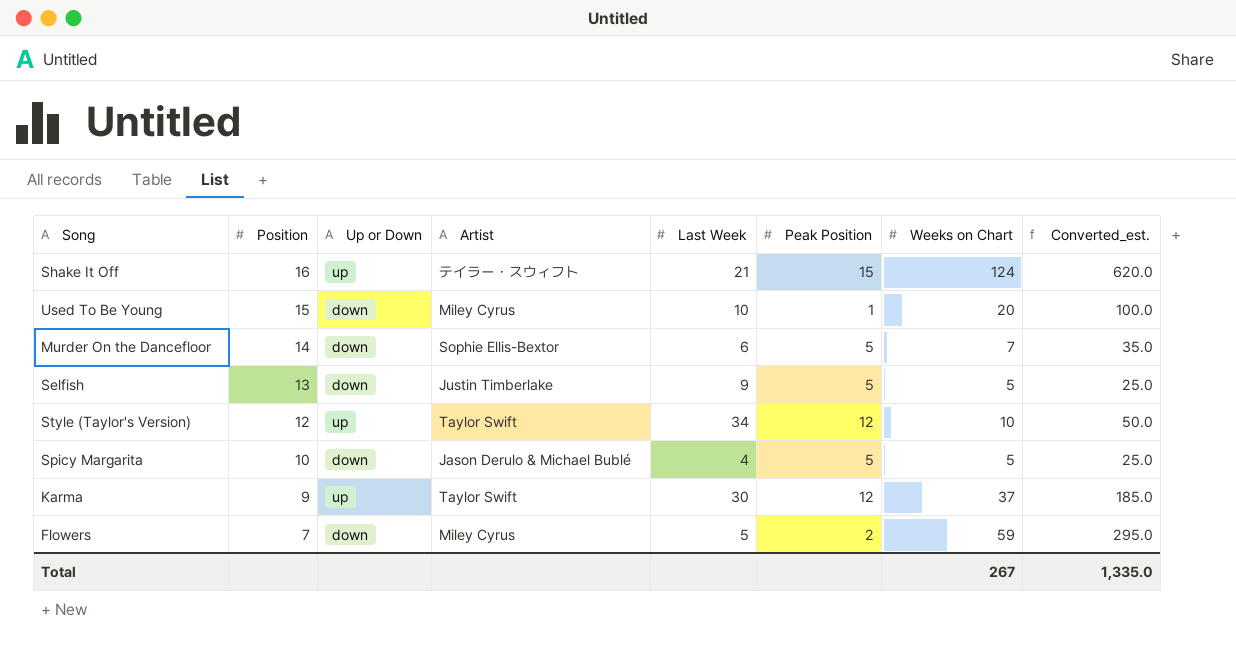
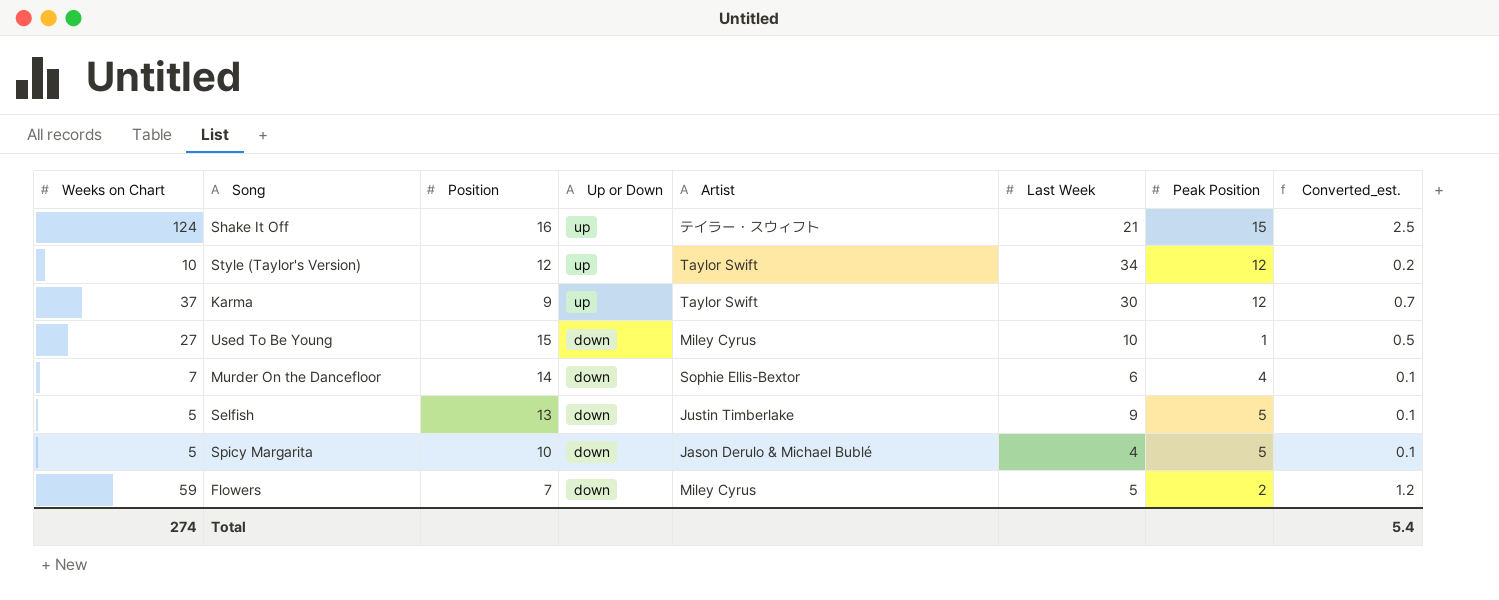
row order: Position descending -> Up or Down descending
column Weeks on Chart | position: 7 -> 1
column Converted_est. | formula: [Weeks on Chart] * 5 -> [Weeks on Chart] * 0.02
Used To Be Young | Weeks on Chart: 20 -> 27
Murder On the Dancefloor | Peak Position: 5 -> 4
Total | Weeks on Chart: 267 -> 274
Total | Converted_est.: 1,335.0 -> 5.4

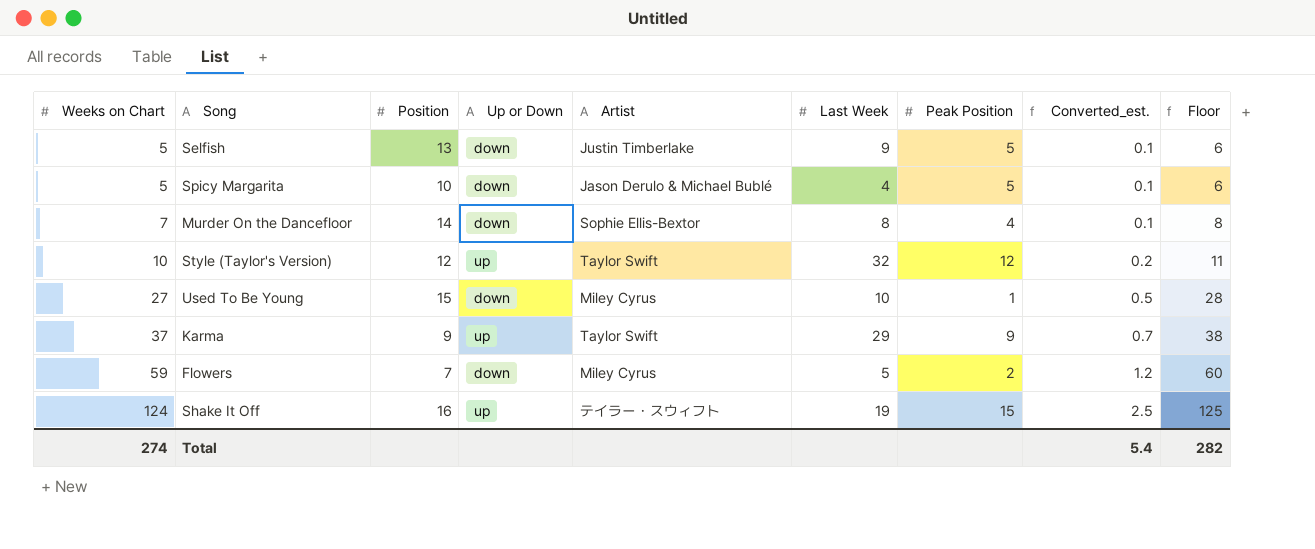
row order: Up or Down descending -> Weeks on Chart ascending
column Floor | formula: none -> [Weeks on Chart] + 1
Murder On the Dancefloor | Last Week: 6 -> 8
Style (Taylor's Version) | Last Week: 34 -> 32
Karma | Last Week: 30 -> 29
Karma | Peak Position: 12 -> 9
Shake It Off | Last Week: 21 -> 19

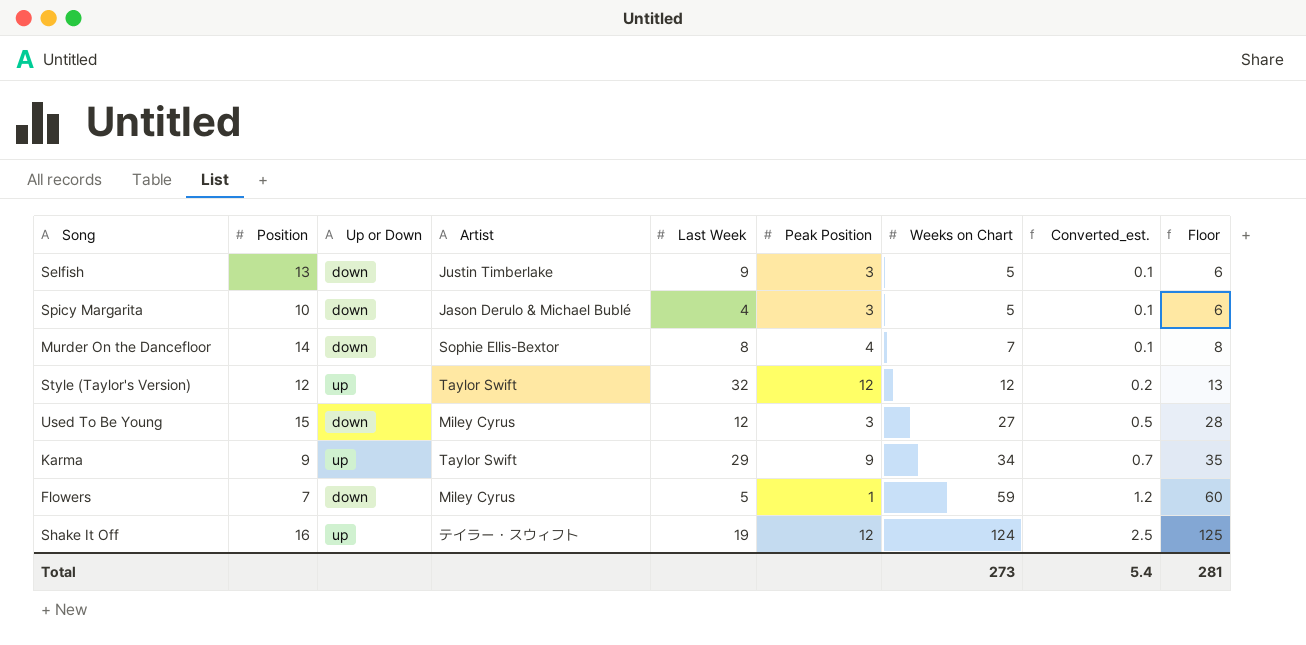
column Weeks on Chart | position: 1 -> 7
Selfish | Peak Position: 5 -> 3
Spicy Margarita | Peak Position: 5 -> 3
Style (Taylor's Version) | Weeks on Chart: 10 -> 12
Style (Taylor's Version) | Floor: 11 -> 13
Used To Be Young | Last Week: 10 -> 12
Used To Be Young | Peak Position: 1 -> 3
Karma | Weeks on Chart: 37 -> 34
Karma | Floor: 38 -> 35
Flowers | Peak Position: 2 -> 1
Shake It Off | Peak Position: 15 -> 12
Total | Weeks on Chart: 274 -> 273
Total | Floor: 282 -> 281

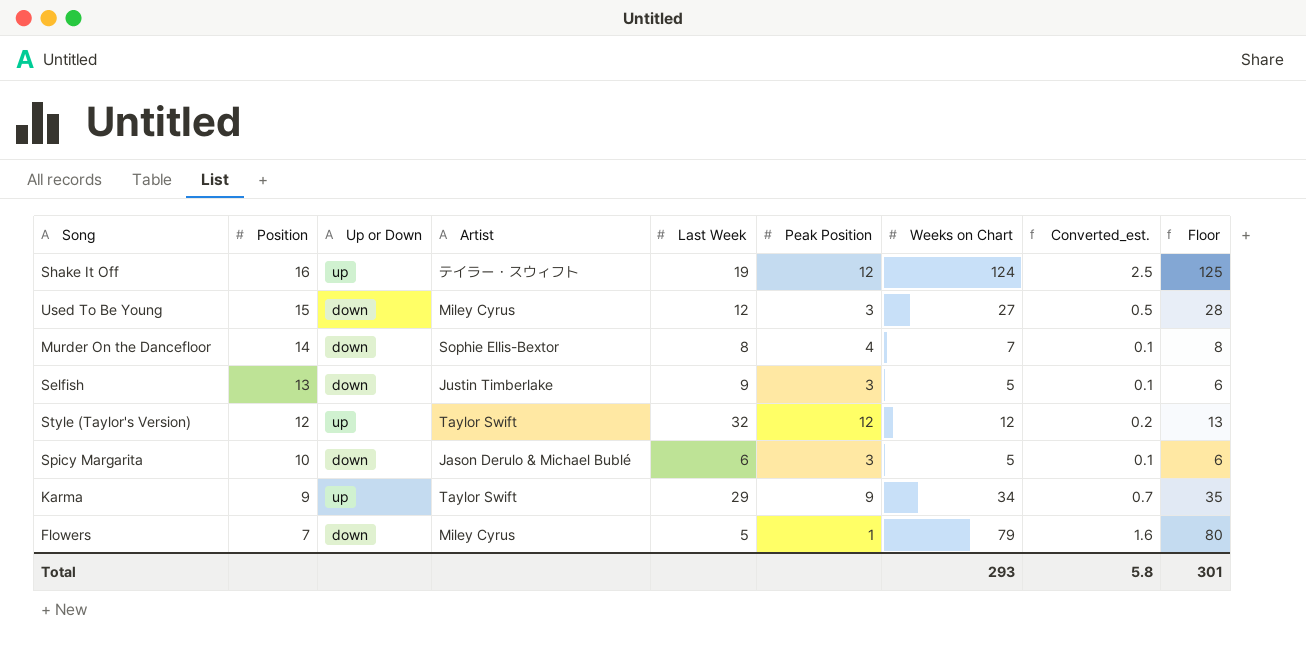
row order: Weeks on Chart ascending -> Position descending
Spicy Margarita | Last Week: 4 -> 6
Flowers | Weeks on Chart: 59 -> 79
Flowers | Converted_est.: 1.2 -> 1.6
Flowers | Floor: 60 -> 80
Total | Weeks on Chart: 273 -> 293
Total | Converted_est.: 5.4 -> 5.8
Total | Floor: 281 -> 301

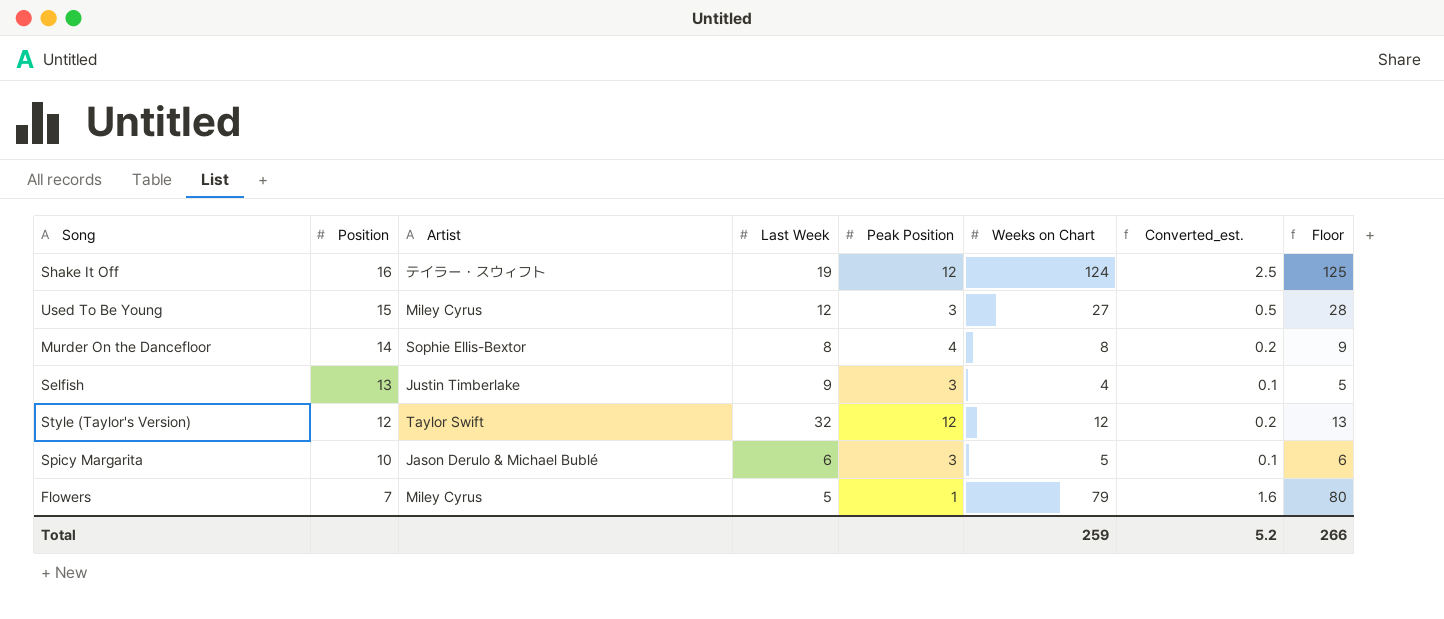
column Up or Down | position: 3 -> none
row Karma: 9 | up | Taylor Swift | 29 | 9 | 34 | 0.7 | 35 -> none
Murder On the Dancefloor | Weeks on Chart: 7 -> 8
Murder On the Dancefloor | Converted_est.: 0.1 -> 0.2
Murder On the Dancefloor | Floor: 8 -> 9
Selfish | Weeks on Chart: 5 -> 4
Selfish | Floor: 6 -> 5
Total | Weeks on Chart: 293 -> 259
Total | Converted_est.: 5.8 -> 5.2
Total | Floor: 301 -> 266

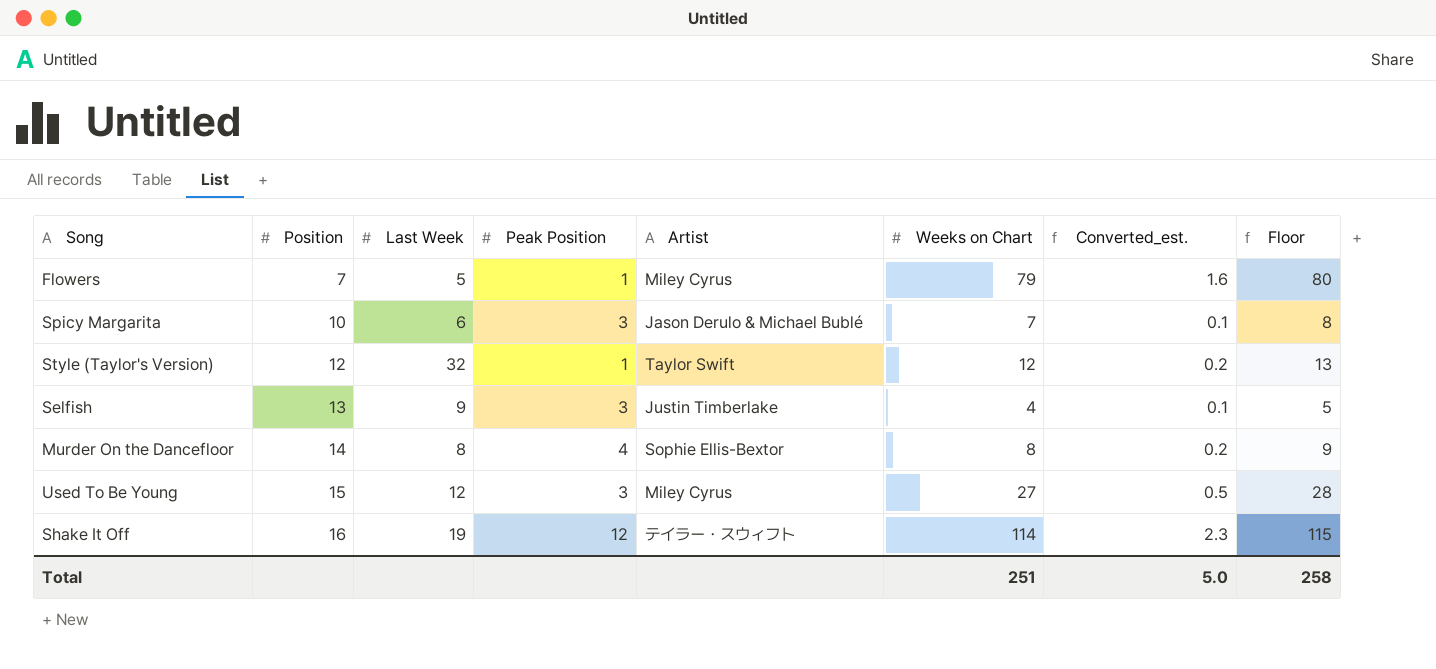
row order: Position descending -> Position ascending
column Artist | position: 3 -> 5
Spicy Margarita | Weeks on Chart: 5 -> 7
Spicy Margarita | Floor: 6 -> 8
Style (Taylor's Version) | Peak Position: 12 -> 1
Shake It Off | Weeks on Chart: 124 -> 114
Shake It Off | Converted_est.: 2.5 -> 2.3
Shake It Off | Floor: 125 -> 115
Total | Weeks on Chart: 259 -> 251
Total | Converted_est.: 5.2 -> 5.0
Total | Floor: 266 -> 258

